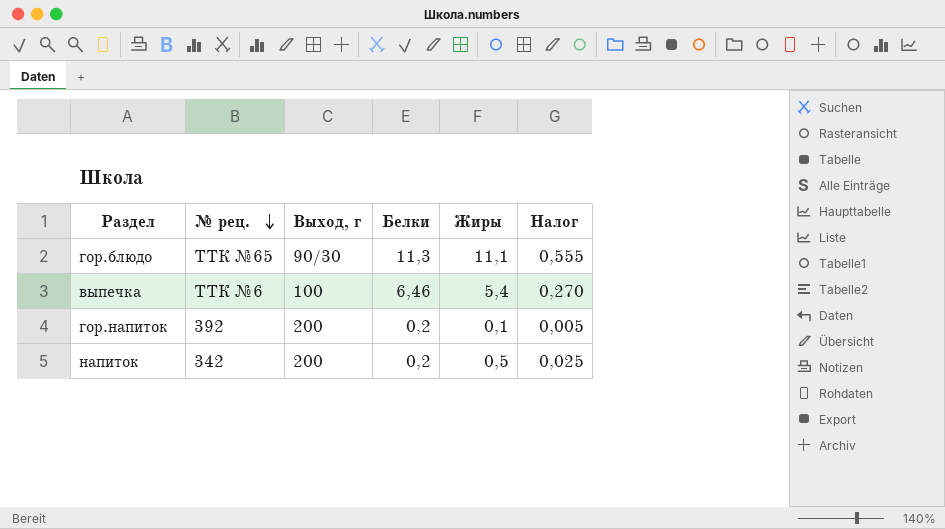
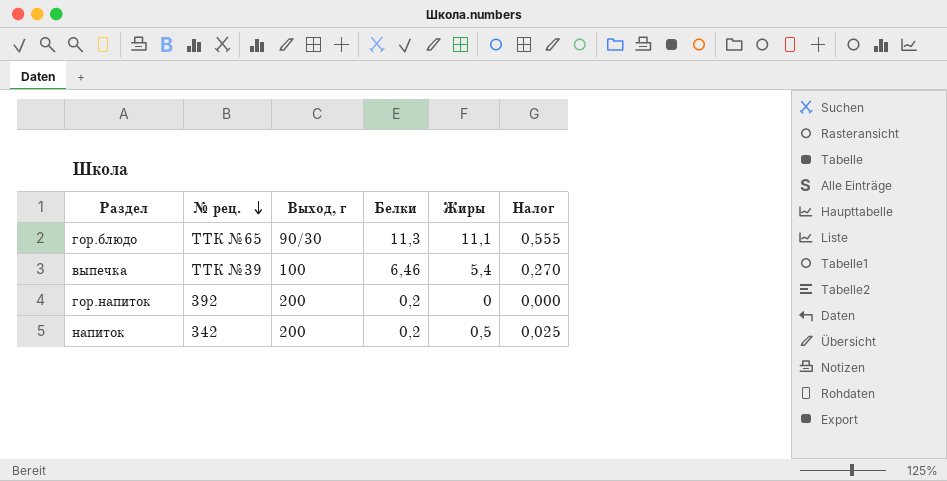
выпечка | № рец.: ТТК №6 -> ТТК №39
гор.напиток | Жиры: 0,1 -> 0
гор.напиток | Налог: 0,005 -> 0,000

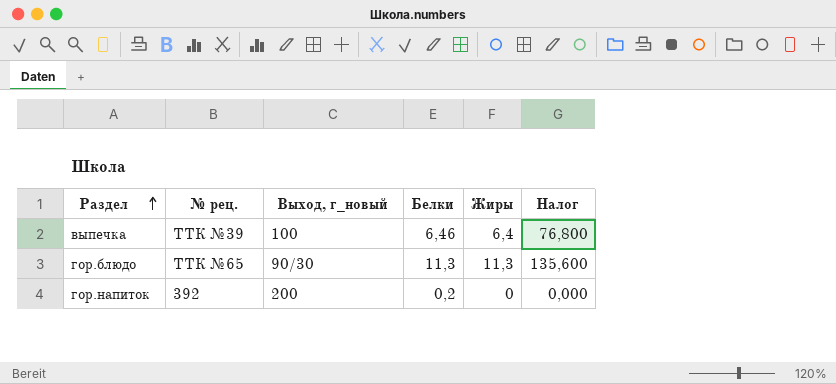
row order: № рец. descending -> Раздел ascending
column name: Выход, г -> Выход, г_новый
column Налог | formula: [Жиры] * 0,05 -> [Жиры] * 12
row напиток: 342 | 200 | 0,2 | 0,5 | 0,025 -> none
выпечка | Жиры: 5,4 -> 6,4
гор.блюдо | Жиры: 11,1 -> 11,3

